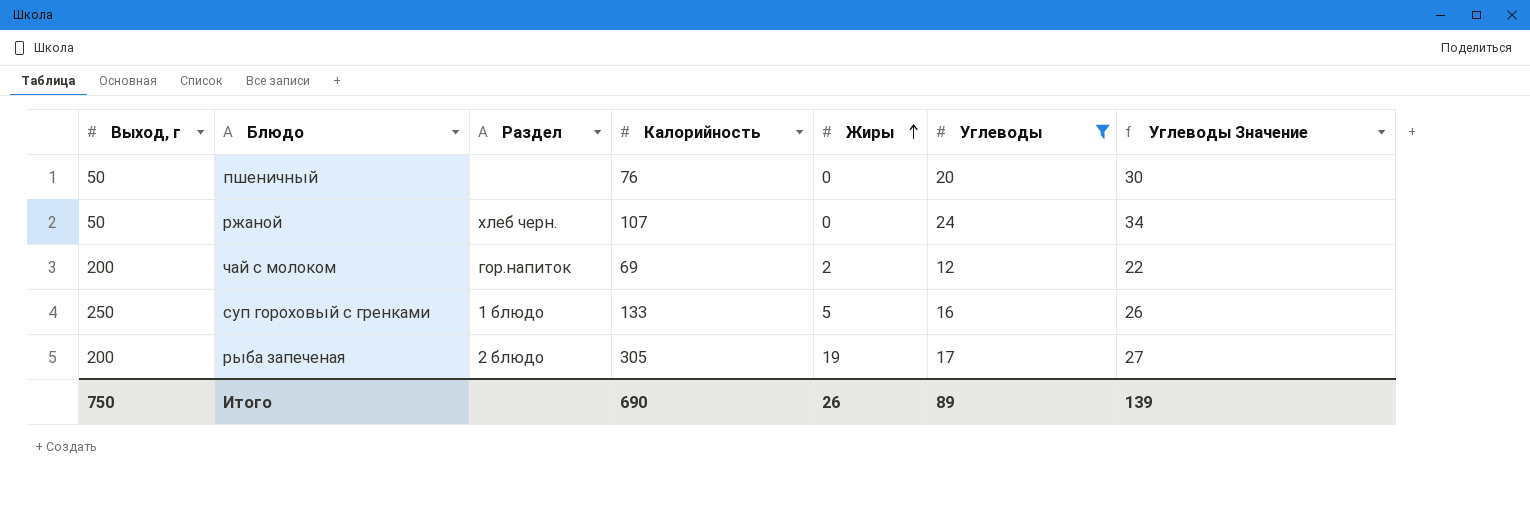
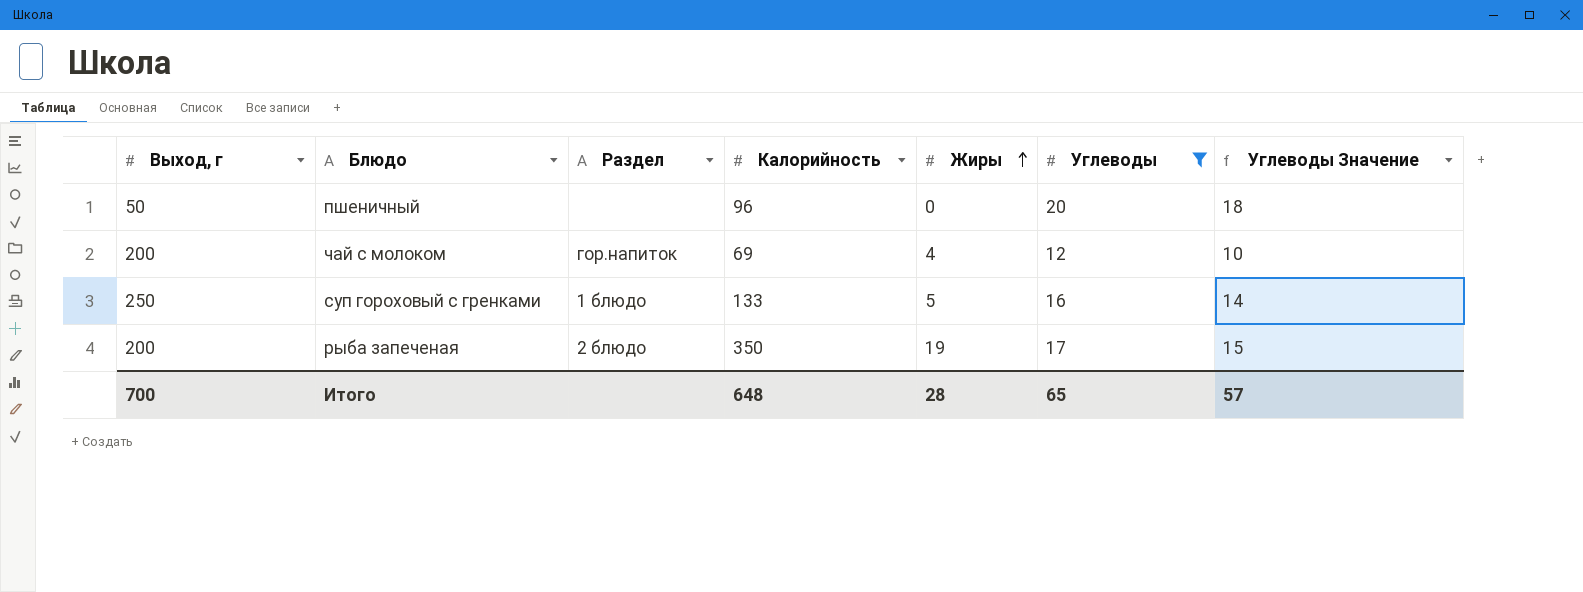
column Углеводы Значение | formula: [Углеводы] + 10 -> [Углеводы] - 2
row ржаной: 50 | хлеб черн. | 107 | 0 | 24 | 34 -> none
пшеничный | Калорийность: 76 -> 96
чай с молоком | Жиры: 2 -> 4
рыба запеченая | Калорийность: 305 -> 350
Итого | Выход, г: 750 -> 700
Итого | Калорийность: 690 -> 648
Итого | Жиры: 26 -> 28
Итого | Углеводы: 89 -> 65
Итого | Углеводы Значение: 139 -> 57

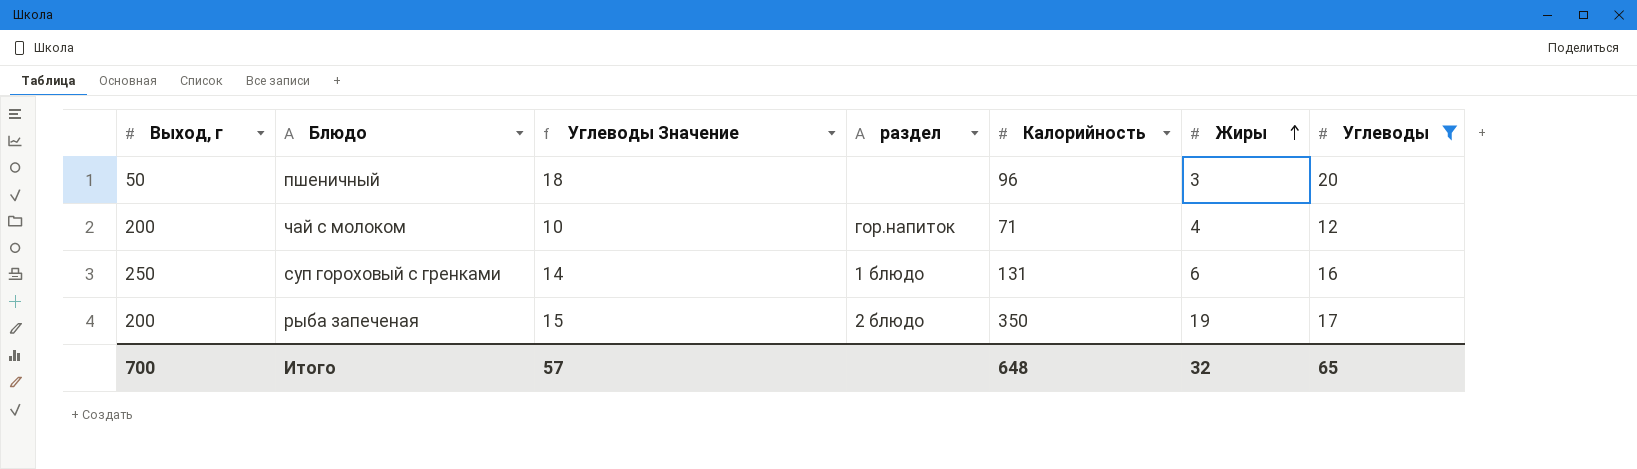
column Углеводы Значение | position: 7 -> 3
column name: Раздел -> раздел
пшеничный | Жиры: 0 -> 3
чай с молоком | Калорийность: 69 -> 71
суп гороховый с гренками | Калорийность: 133 -> 131
суп гороховый с гренками | Жиры: 5 -> 6
Итого | Жиры: 28 -> 32

